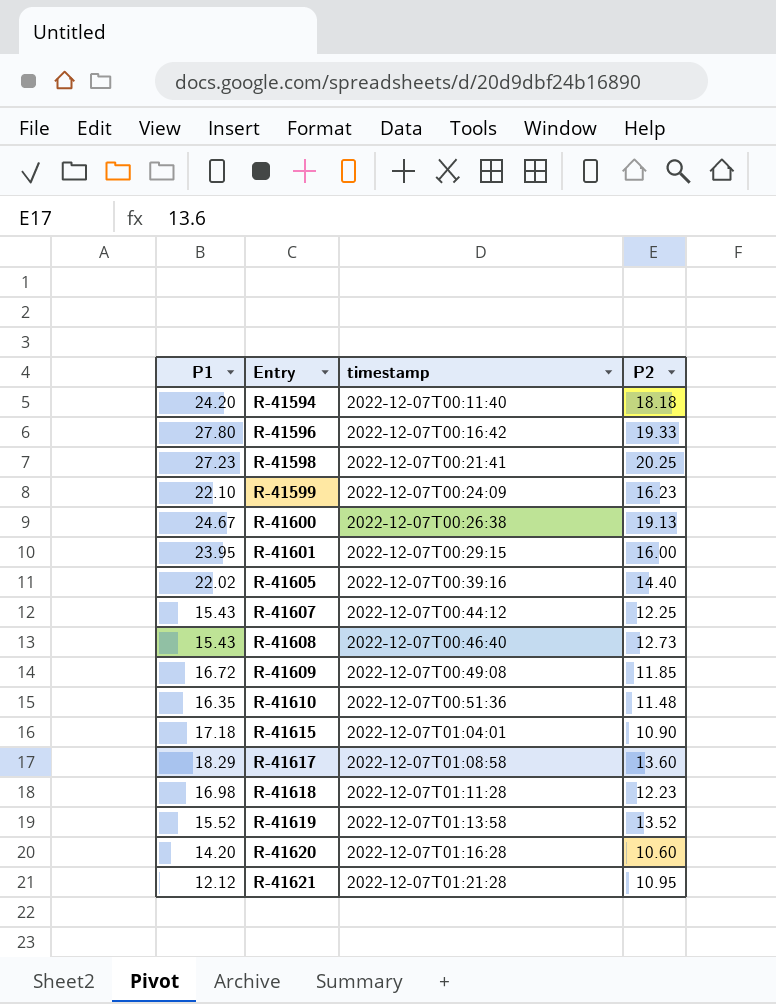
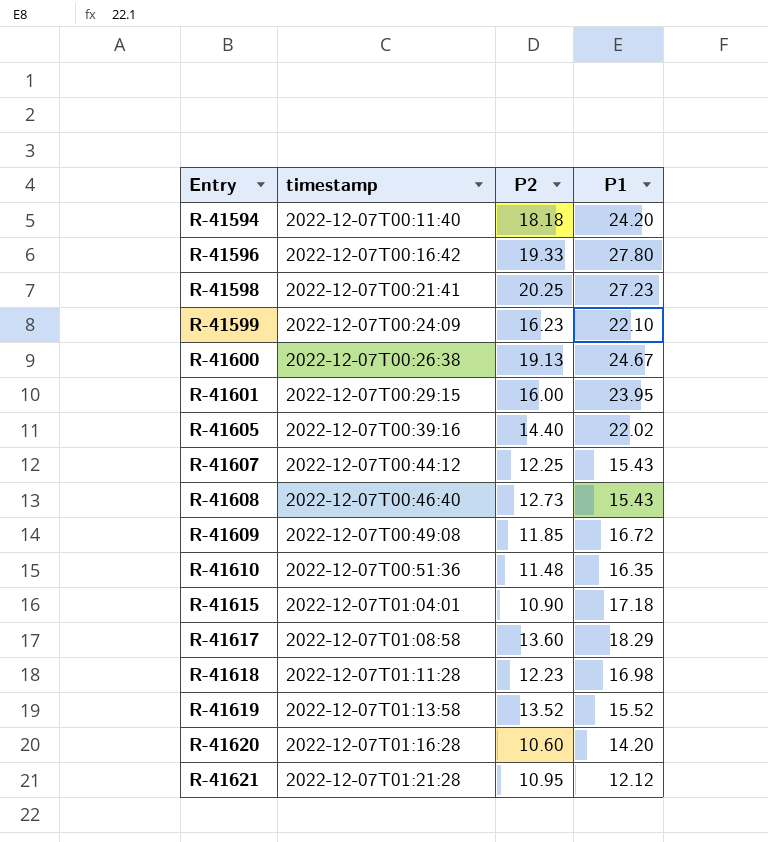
column P1 | position: 1 -> 4

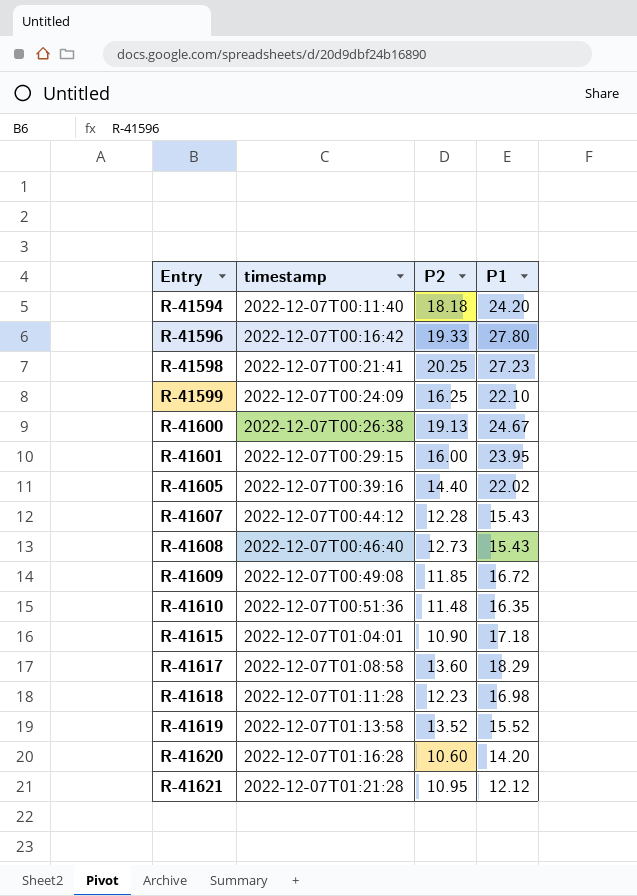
R-41599 | P2: 16.23 -> 16.25
R-41607 | P2: 12.25 -> 12.28

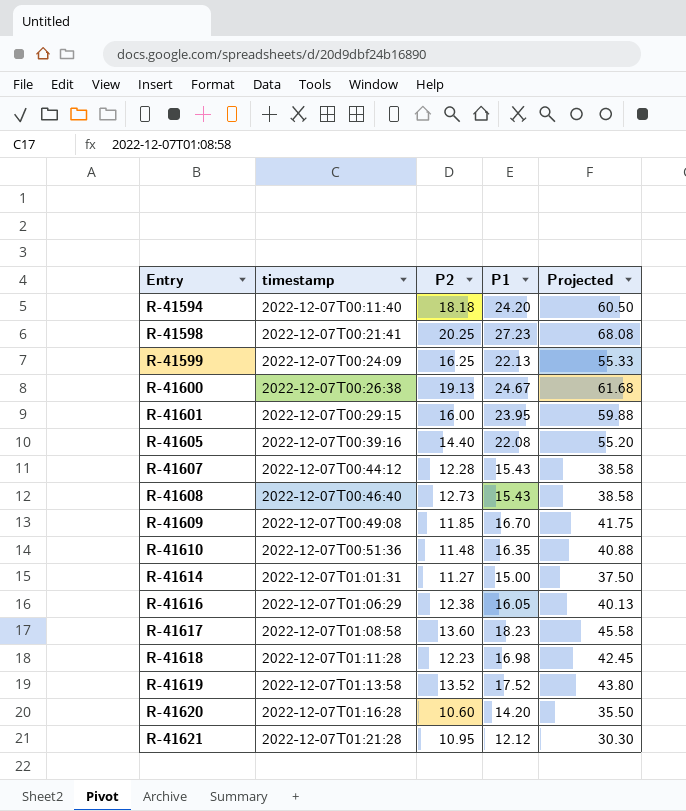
column Projected | formula: none -> [P1] * 2.5
row R-41596: 2022-12-07T00:16:42 | 19.33 | 27.80 -> none
row R-41615: 2022-12-07T01:04:01 | 10.90 | 17.18 -> none
R-41599 | P1: 22.10 -> 22.13
R-41605 | P1: 22.02 -> 22.08
R-41609 | P1: 16.72 -> 16.70
row R-41614: none -> 2022-12-07T01:01:31 | 11.27 | 15.00 | 37.50
row R-41616: none -> 2022-12-07T01:06:29 | 12.38 | 16.05 | 40.13
R-41617 | P1: 18.29 -> 18.23
R-41619 | P1: 15.52 -> 17.52

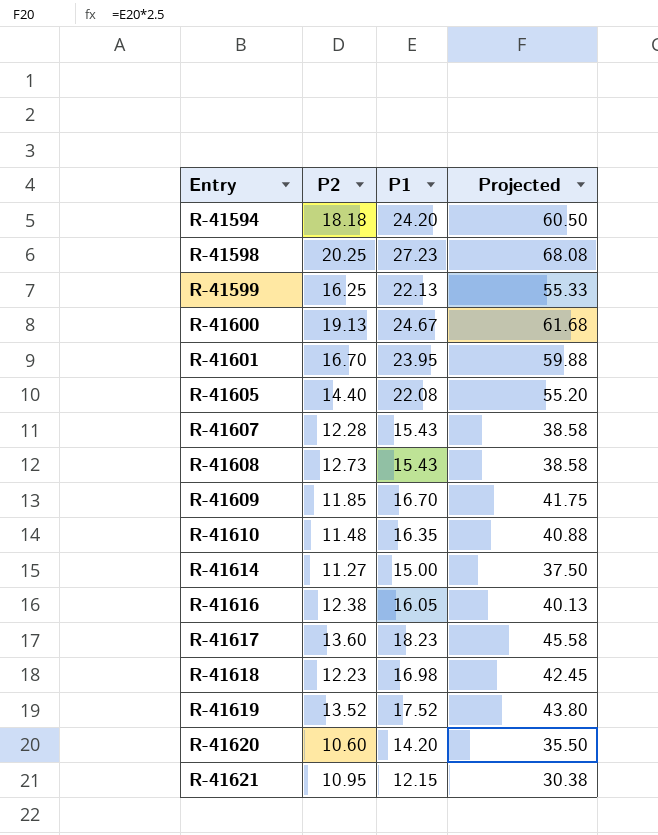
column timestamp | position: 2 -> none
R-41601 | P2: 16.00 -> 16.70
R-41621 | P1: 12.12 -> 12.15
R-41621 | Projected: 30.30 -> 30.38

